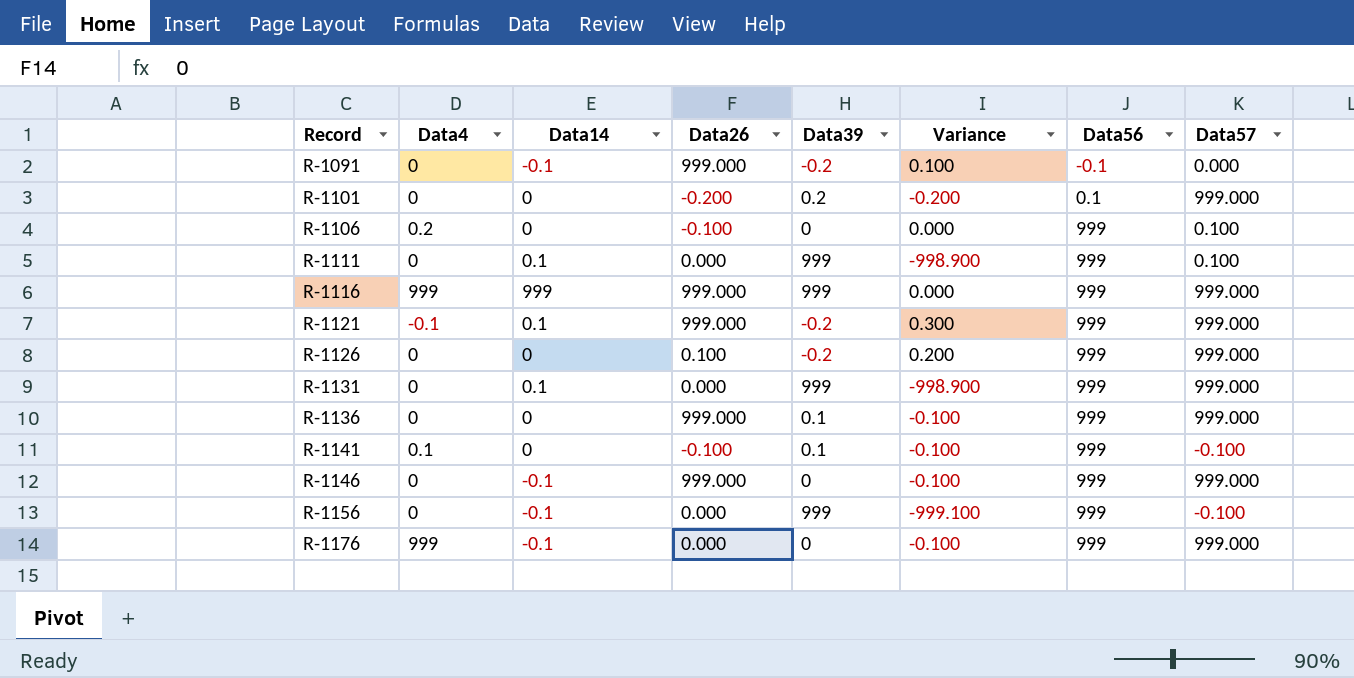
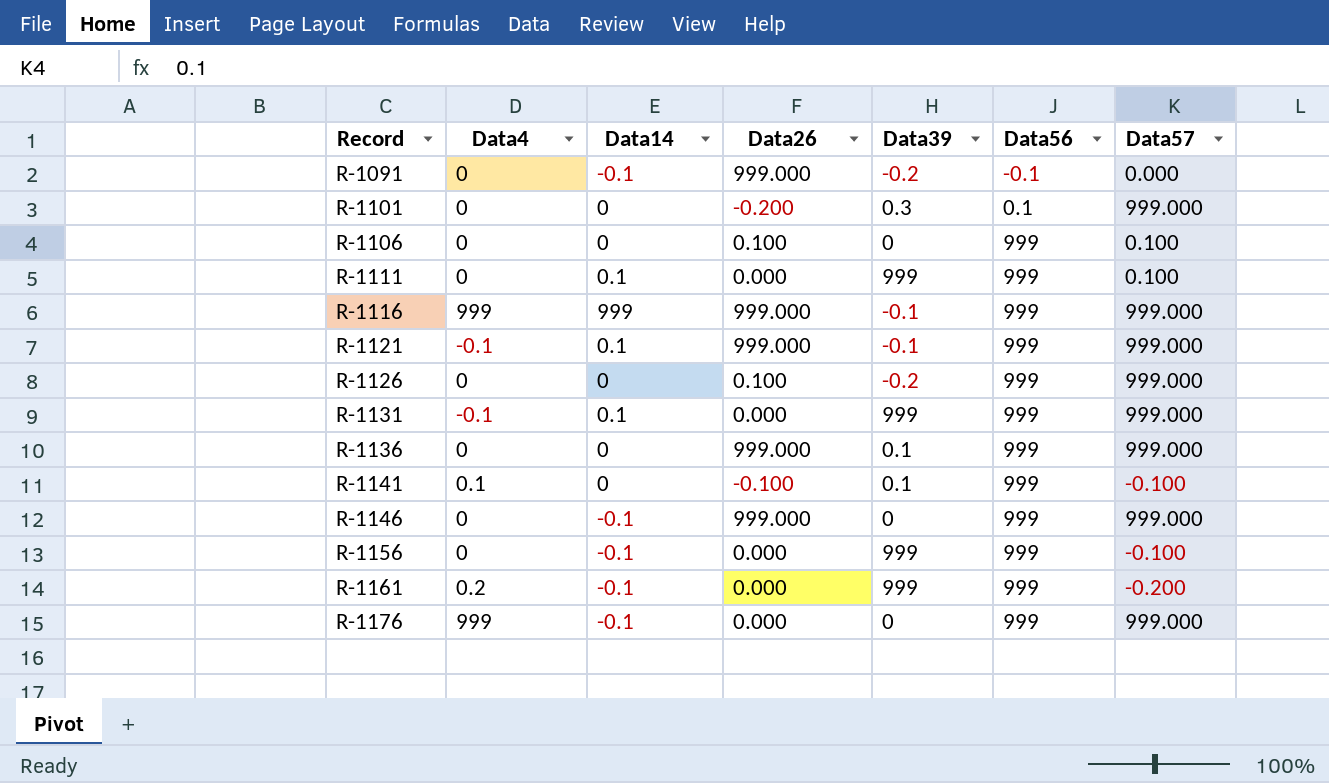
column Variance | formula: [Data14] - [Data39] -> none
R-1101 | Data39: 0.2 -> 0.3
R-1106 | Data4: 0.2 -> 0
R-1106 | Data26: -0.100 -> 0.100
R-1116 | Data39: 999 -> -0.1
R-1121 | Data39: -0.2 -> -0.1
R-1131 | Data4: 0 -> -0.1
row R-1161: none -> 0.2 | -0.1 | 0.000 | 999 | 999 | -0.200

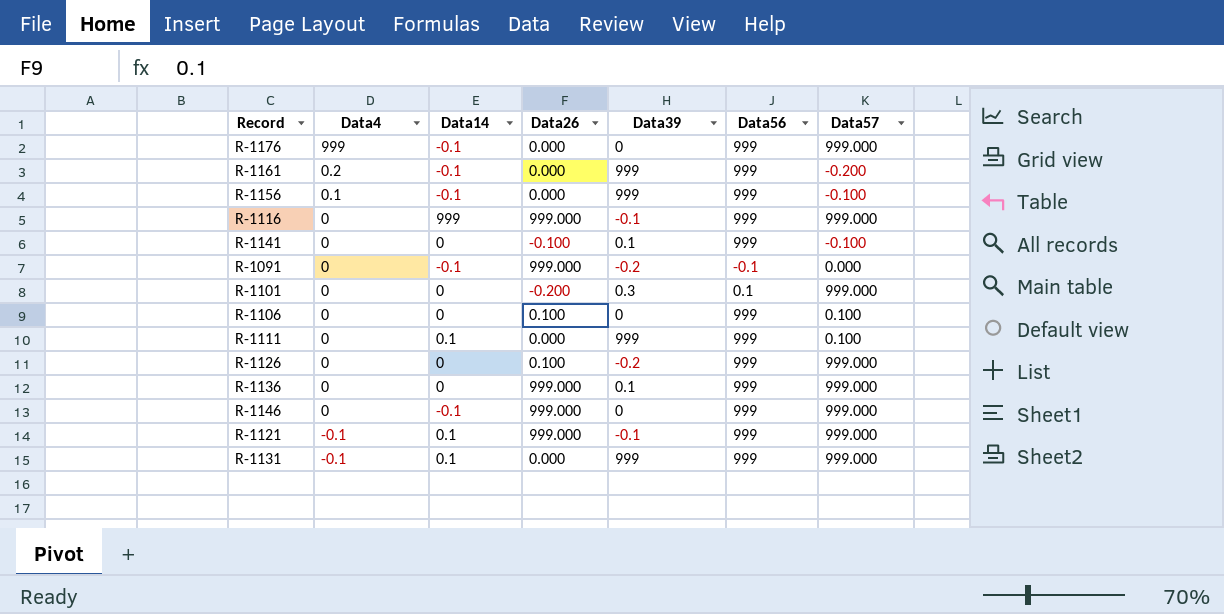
row order: Record ascending -> Data4 descending
R-1156 | Data4: 0 -> 0.1
R-1116 | Data4: 999 -> 0
R-1141 | Data4: 0.1 -> 0

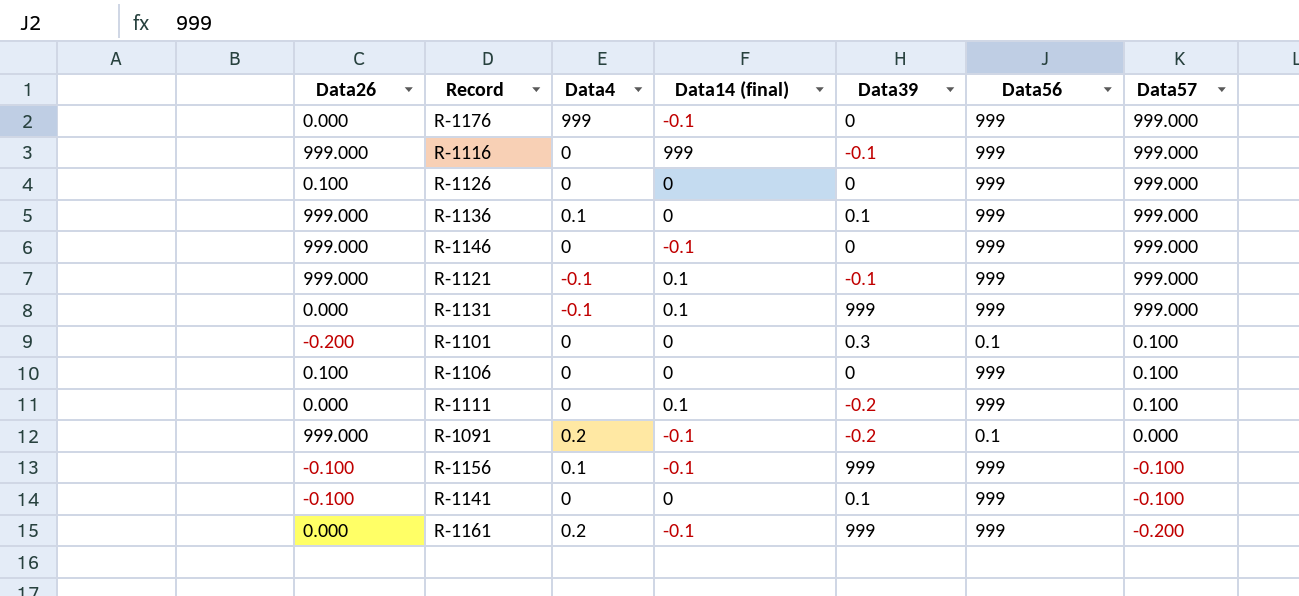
row order: Data4 descending -> Data57 descending
column Data26 | position: 4 -> 1
column name: Data14 -> Data14 (final)
R-1126 | Data39: -0.2 -> 0
R-1136 | Data4: 0 -> 0.1
R-1101 | Data57: 999.000 -> 0.100
R-1111 | Data39: 999 -> -0.2
R-1091 | Data4: 0 -> 0.2
R-1091 | Data56: -0.1 -> 0.1
R-1156 | Data26: 0.000 -> -0.100

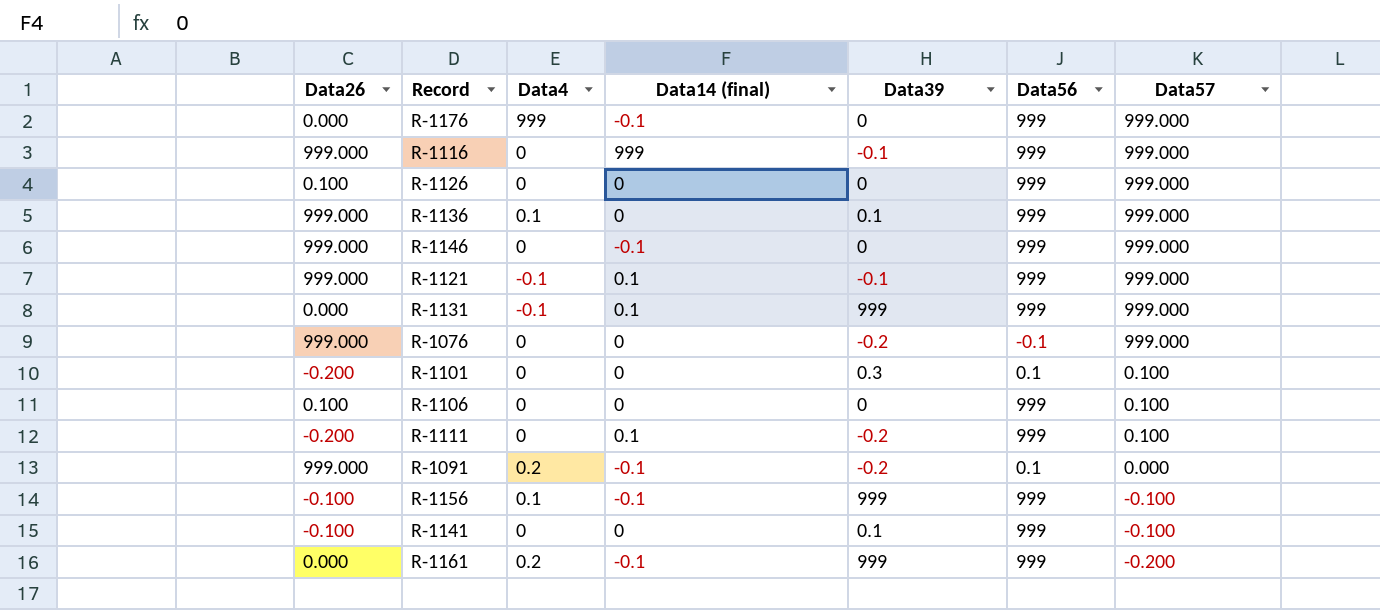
row R-1076: none -> 999.000 | 0 | 0 | -0.2 | -0.1 | 999.000
R-1111 | Data26: 0.000 -> -0.200

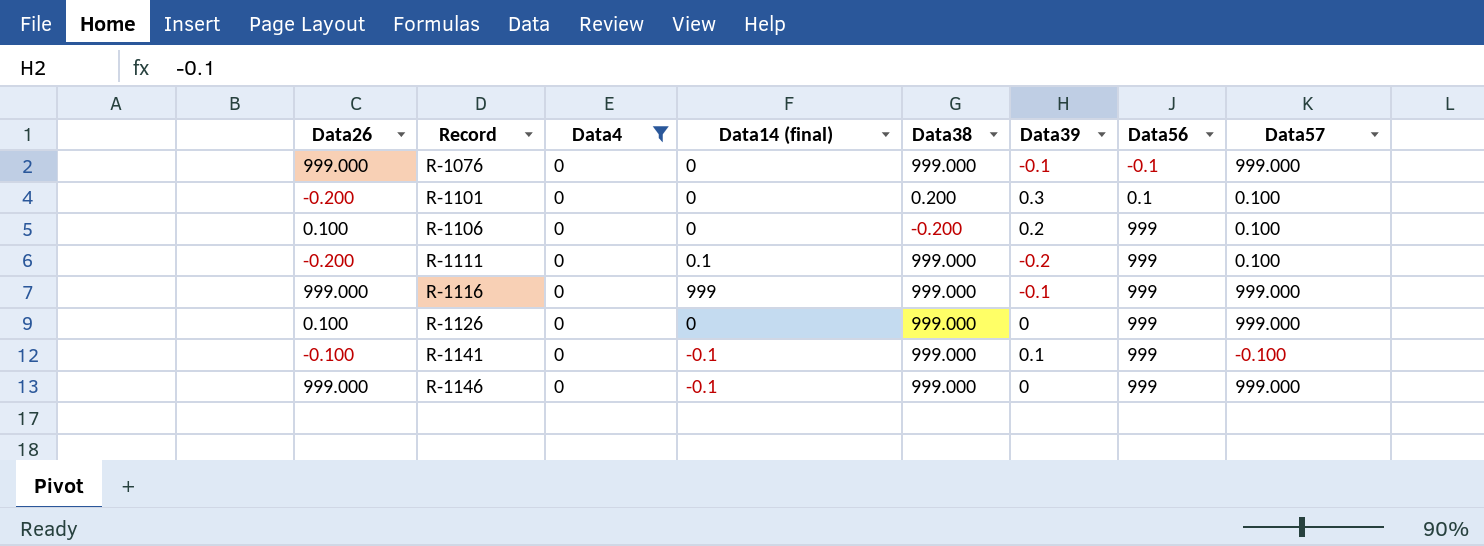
filter: none -> Data4 = 0
row order: Data57 descending -> Record ascending
column Data38 | position: none -> 5
R-1076 | Data39: -0.2 -> -0.1
R-1106 | Data39: 0 -> 0.2
R-1141 | Data14 (final): 0 -> -0.1

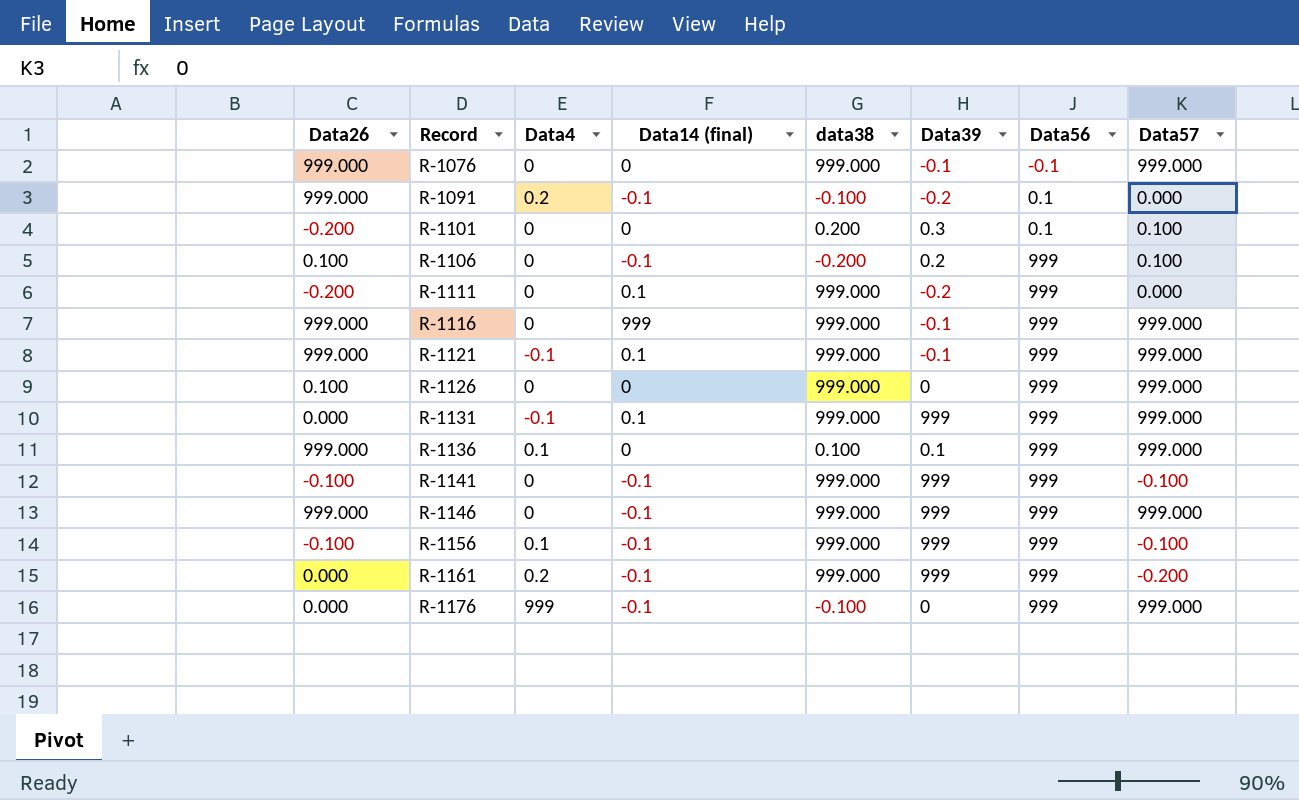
filter: Data4 = 0 -> none
column name: Data38 -> data38
R-1106 | Data14 (final): 0 -> -0.1
R-1111 | Data57: 0.100 -> 0.000
R-1141 | Data39: 0.1 -> 999
R-1146 | Data39: 0 -> 999

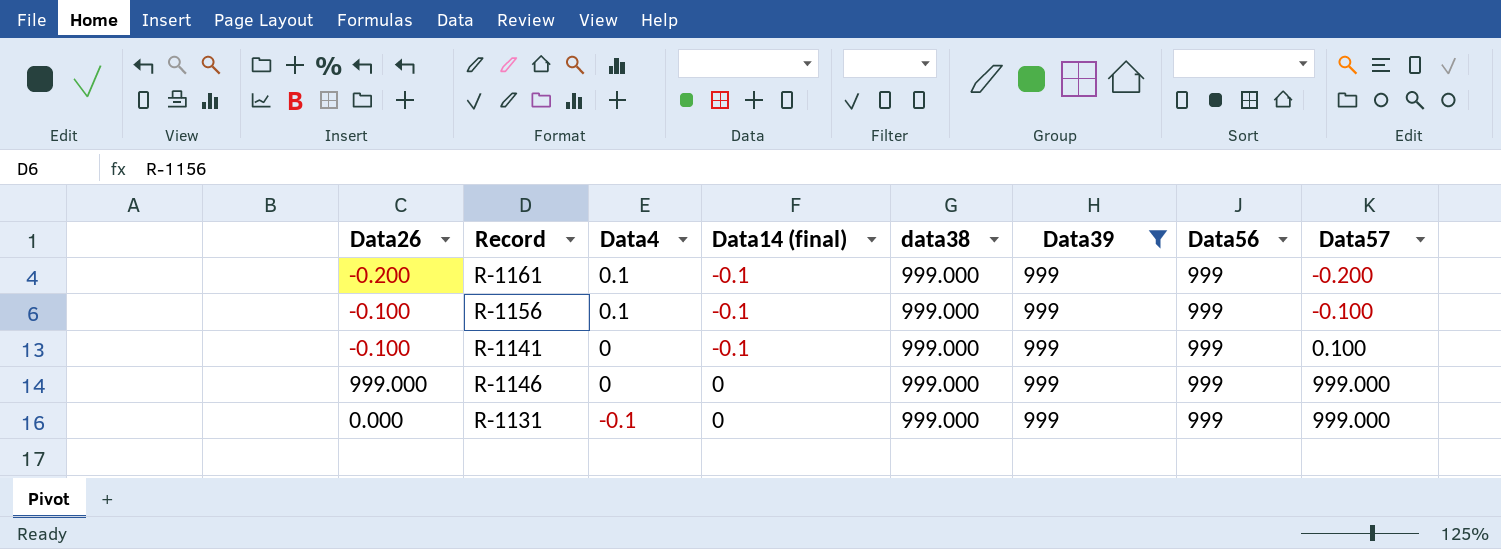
filter: none -> Data39 = 999
row order: Record ascending -> Data4 descending
R-1161 | Data26: 0.000 -> -0.200
R-1161 | Data4: 0.2 -> 0.1
R-1141 | Data57: -0.100 -> 0.100
R-1146 | Data14 (final): -0.1 -> 0
R-1131 | Data14 (final): 0.1 -> 0

